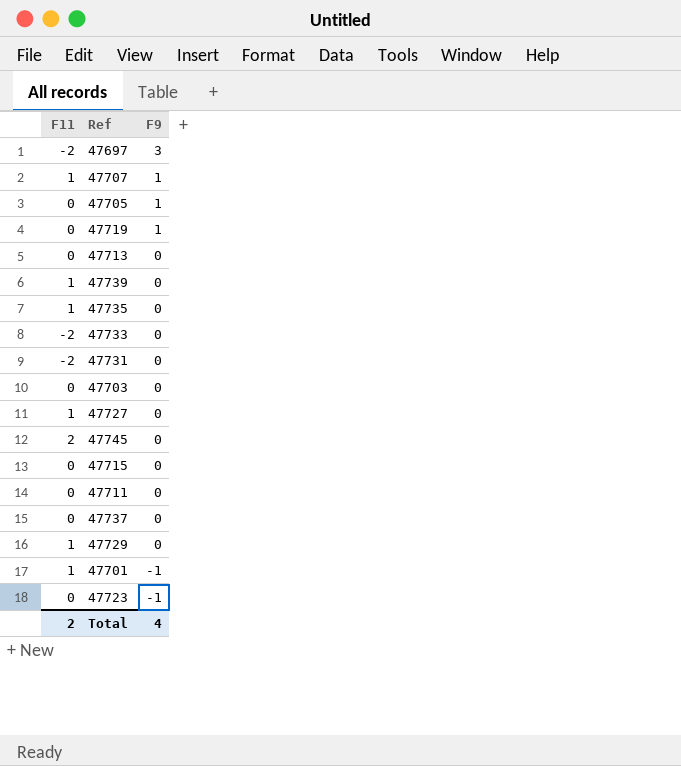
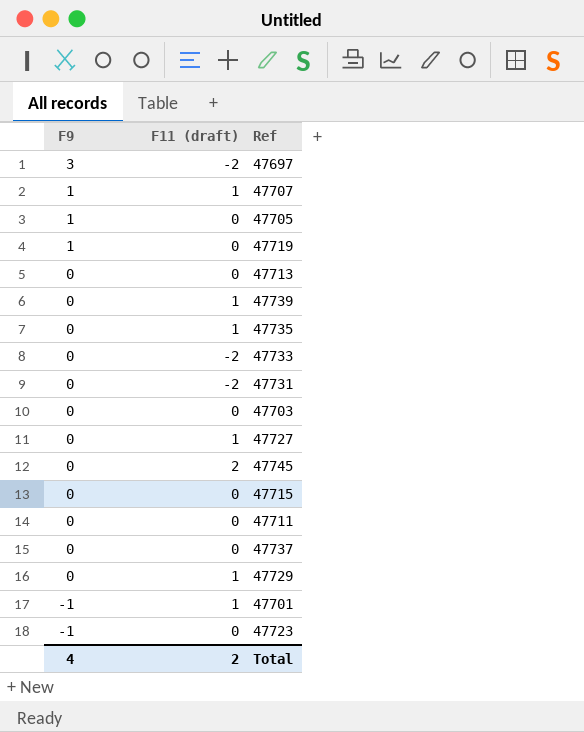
column F9 | position: 3 -> 1
column name: F11 -> F11 (draft)

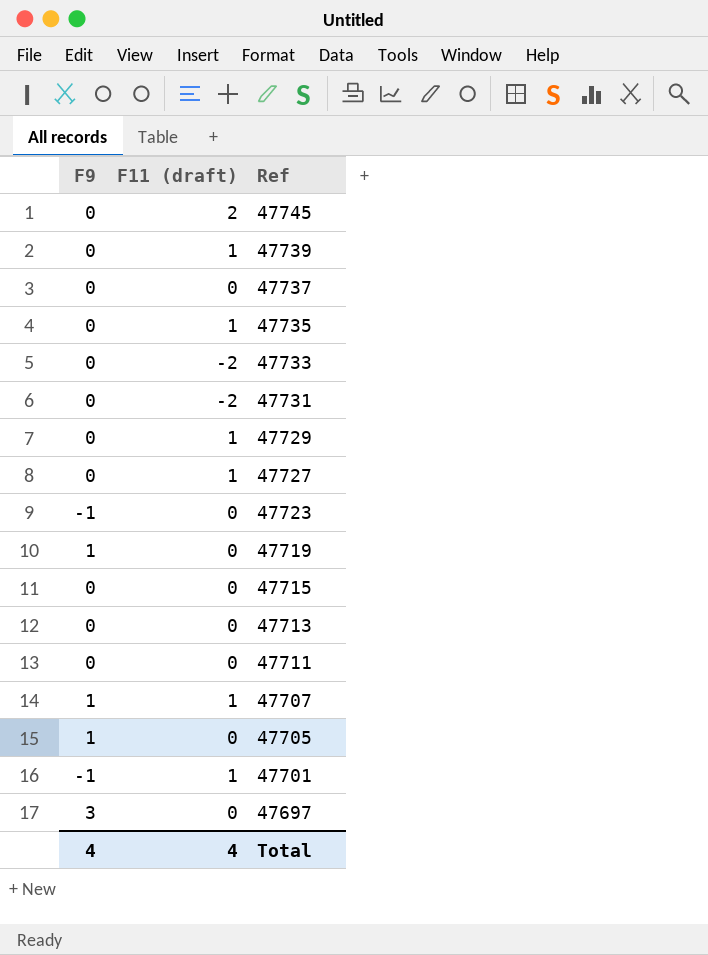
row order: F9 descending -> Ref descending
row 47703: 0 | 0 -> none
47697 | F11 (draft): -2 -> 0
Total | F11 (draft): 2 -> 4

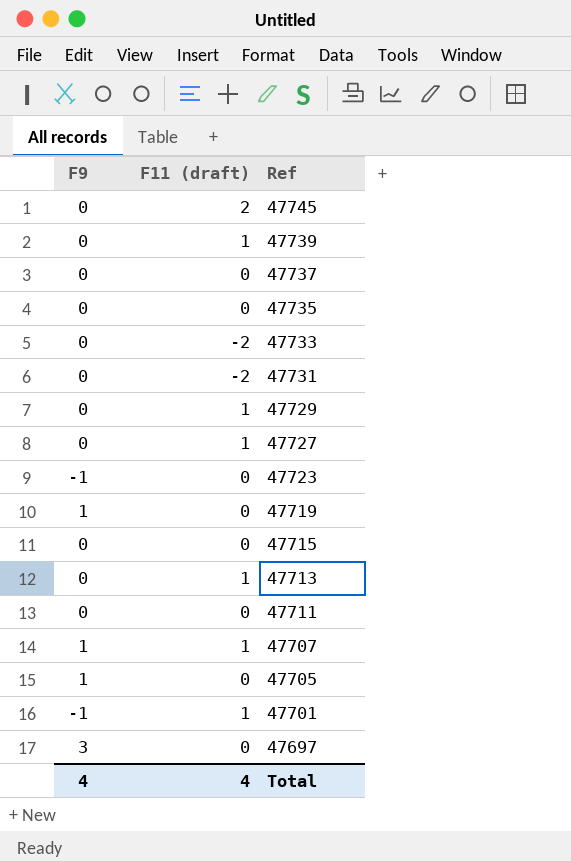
47735 | F11 (draft): 1 -> 0
47713 | F11 (draft): 0 -> 1

